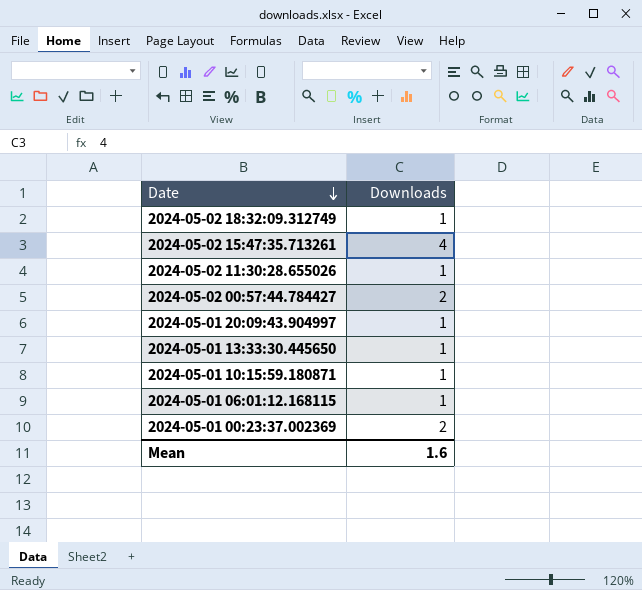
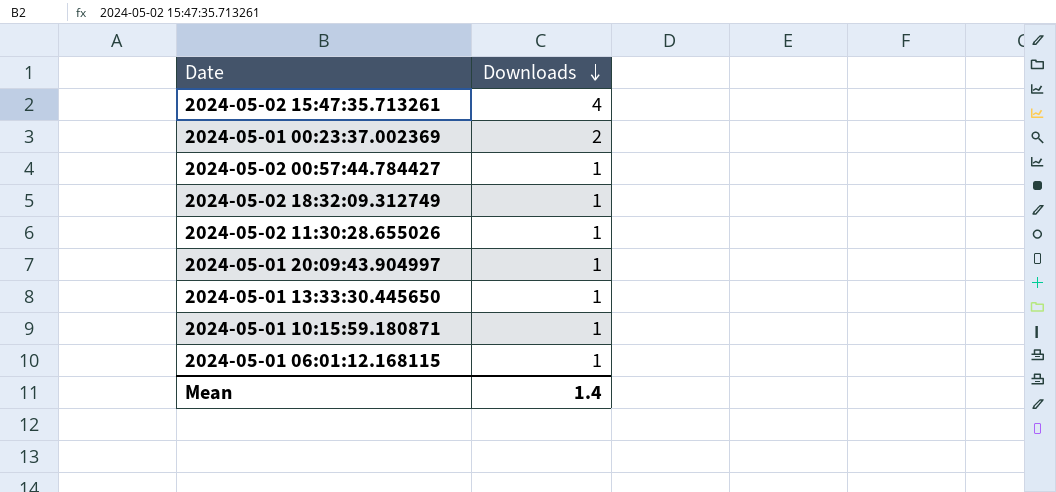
row order: Date descending -> Downloads descending
2024-05-02 00:57:44.784427 | Downloads: 2 -> 1
Mean | Downloads: 1.6 -> 1.4

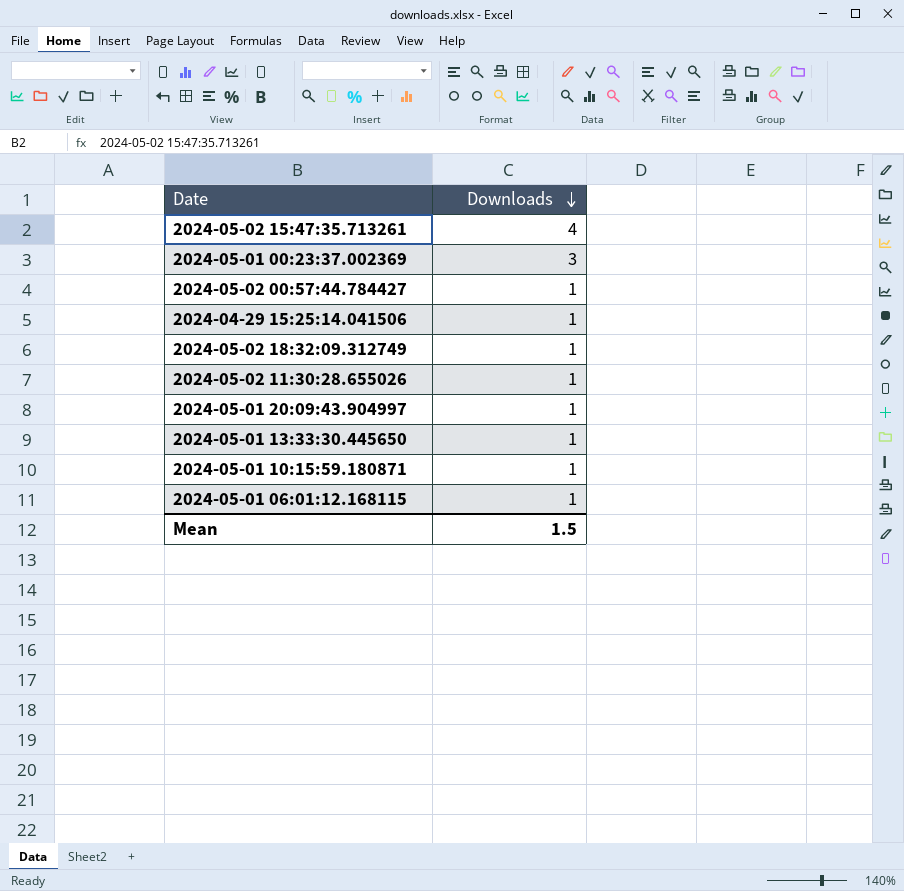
2024-05-01 00:23:37.002369 | Downloads: 2 -> 3
row 2024-04-29 15:25:14.041506: none -> 1
Mean | Downloads: 1.4 -> 1.5

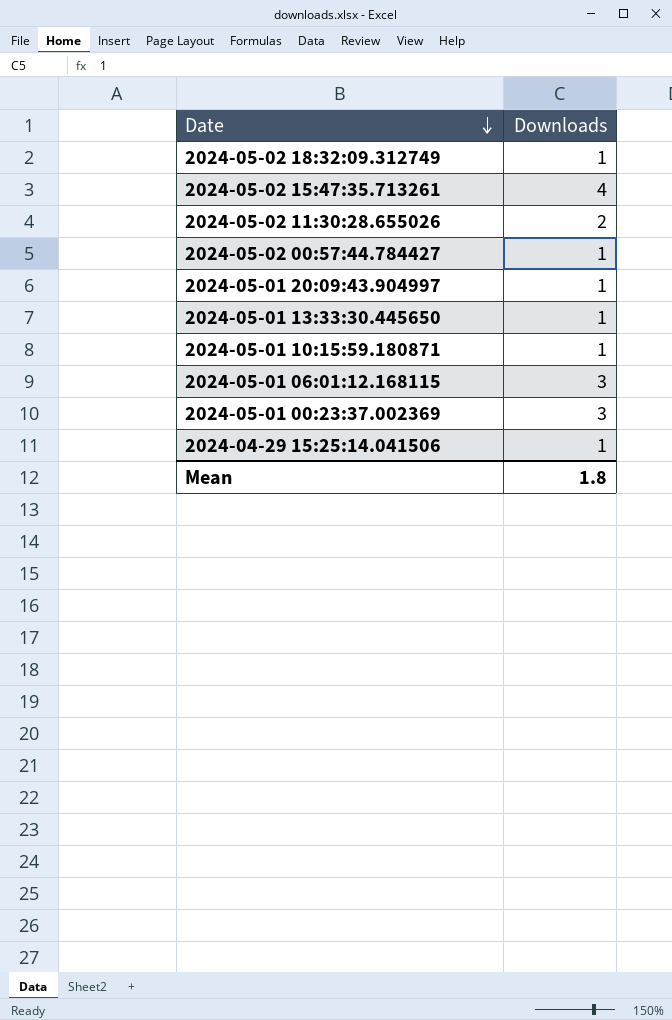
row order: Downloads descending -> Date descending
2024-05-02 11:30:28.655026 | Downloads: 1 -> 2
2024-05-01 06:01:12.168115 | Downloads: 1 -> 3
Mean | Downloads: 1.5 -> 1.8

